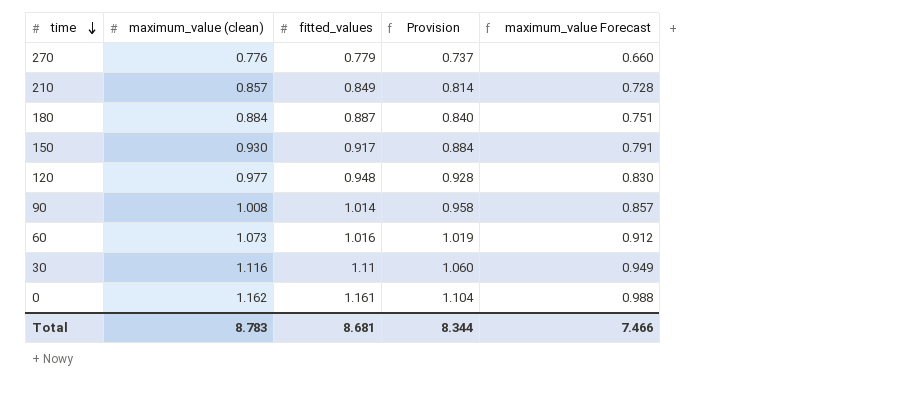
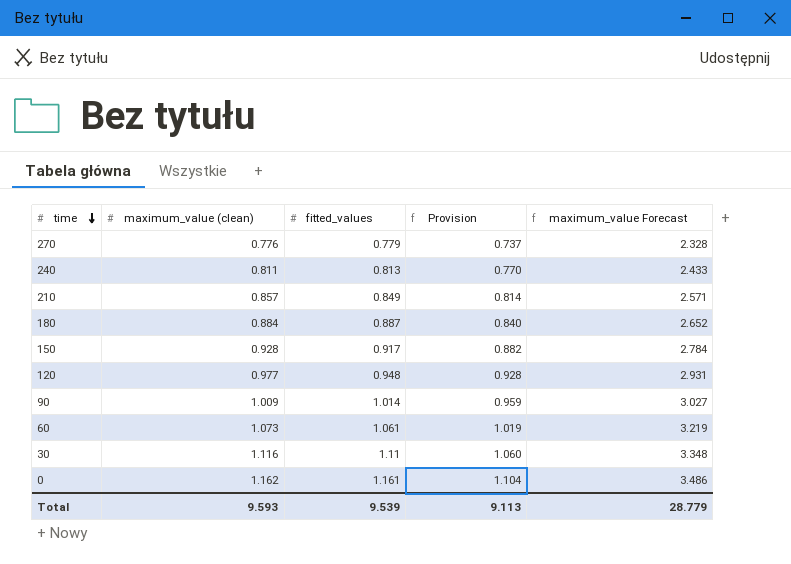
column maximum_value Forecast | formula: [maximum_value (clean)] * 0.85 -> [maximum_value (clean)] * 3
row 240: none -> 0.811 | 0.813 | 0.770 | 2.433
150 | maximum_value (clean): 0.930 -> 0.928
150 | Provision: 0.884 -> 0.882
90 | maximum_value (clean): 1.008 -> 1.009
90 | Provision: 0.958 -> 0.959
60 | fitted_values: 1.016 -> 1.061
Total | maximum_value (clean): 8.783 -> 9.593
Total | fitted_values: 8.681 -> 9.539
Total | Provision: 8.344 -> 9.113
Total | maximum_value Forecast: 7.466 -> 28.779

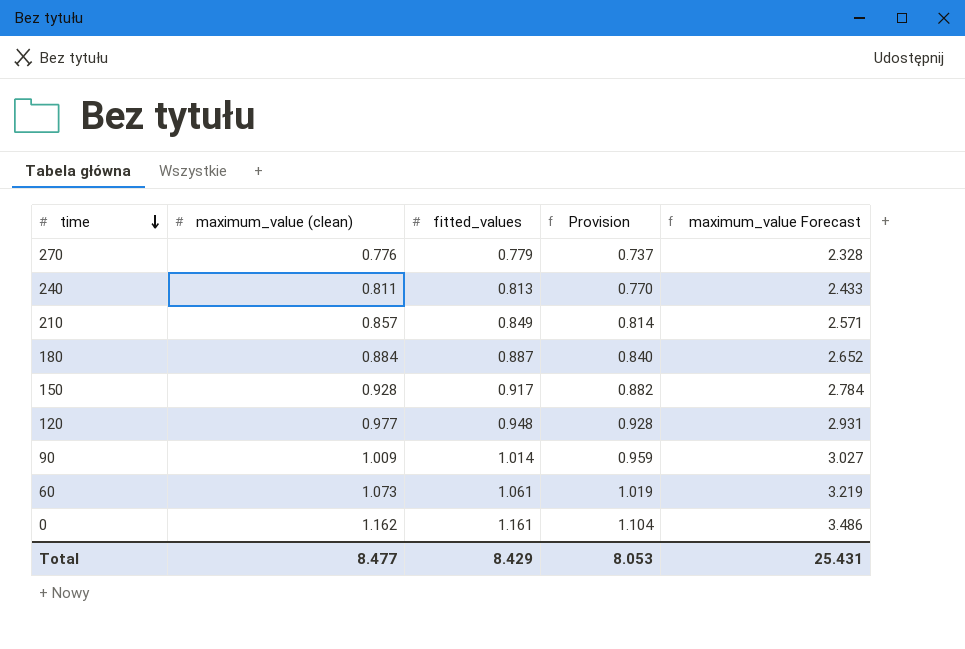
row 30: 1.116 | 1.11 | 1.060 | 3.348 -> none
Total | maximum_value (clean): 9.593 -> 8.477
Total | fitted_values: 9.539 -> 8.429
Total | Provision: 9.113 -> 8.053
Total | maximum_value Forecast: 28.779 -> 25.431

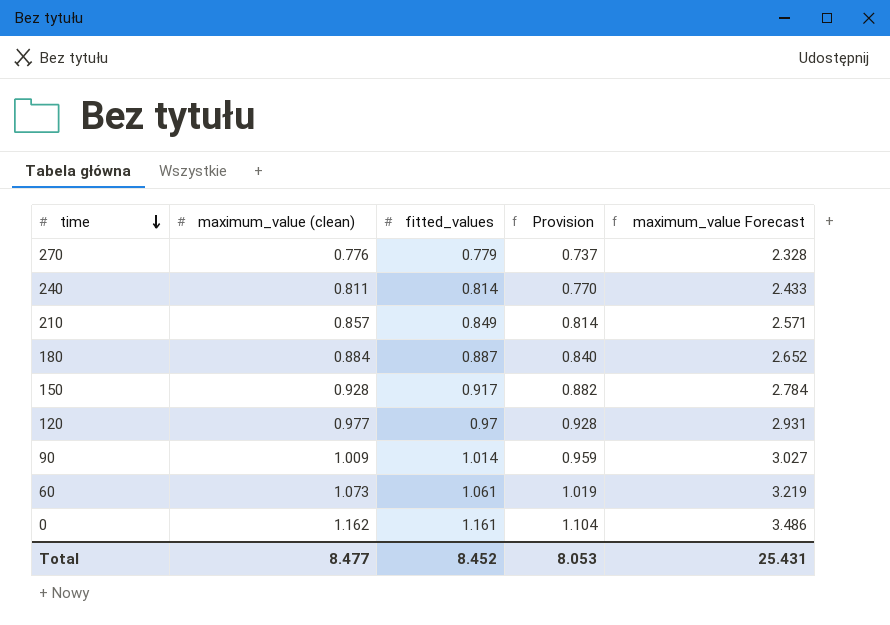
240 | fitted_values: 0.813 -> 0.814
120 | fitted_values: 0.948 -> 0.97
Total | fitted_values: 8.429 -> 8.452

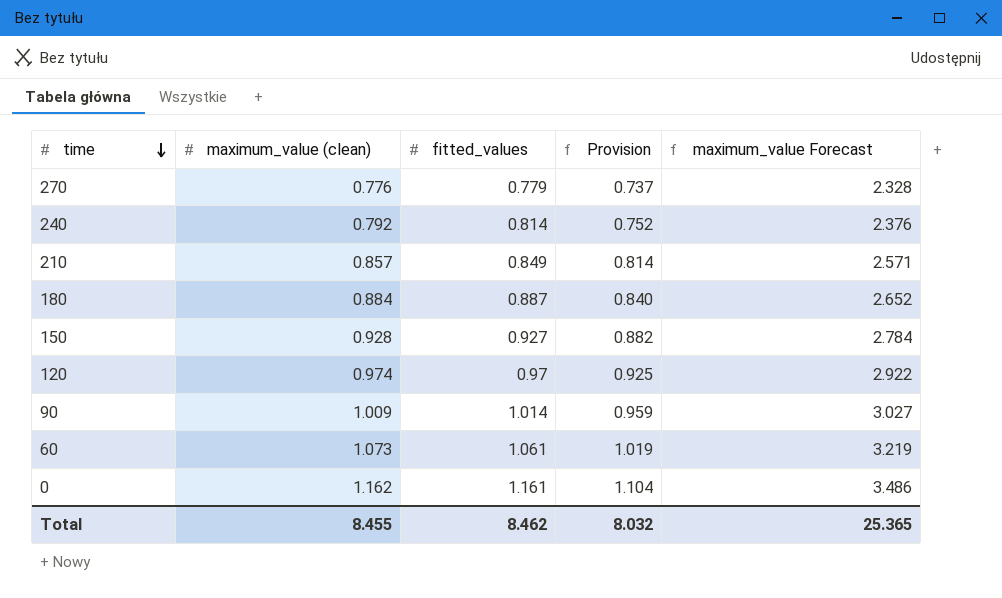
240 | maximum_value (clean): 0.811 -> 0.792
240 | Provision: 0.770 -> 0.752
240 | maximum_value Forecast: 2.433 -> 2.376
150 | fitted_values: 0.917 -> 0.927
120 | maximum_value (clean): 0.977 -> 0.974
120 | Provision: 0.928 -> 0.925
120 | maximum_value Forecast: 2.931 -> 2.922
Total | maximum_value (clean): 8.477 -> 8.455
Total | fitted_values: 8.452 -> 8.462
Total | Provision: 8.053 -> 8.032
Total | maximum_value Forecast: 25.431 -> 25.365

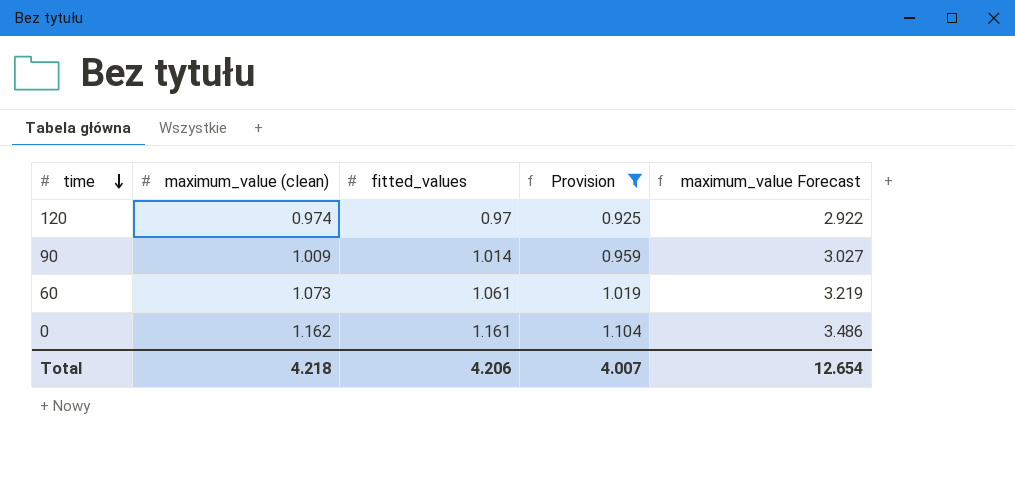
filter: none -> Provision >= 0.925
Total | maximum_value (clean): 8.455 -> 4.218
Total | fitted_values: 8.462 -> 4.206
Total | Provision: 8.032 -> 4.007
Total | maximum_value Forecast: 25.365 -> 12.654

